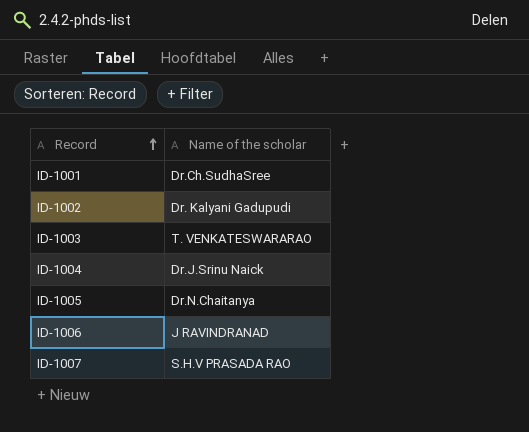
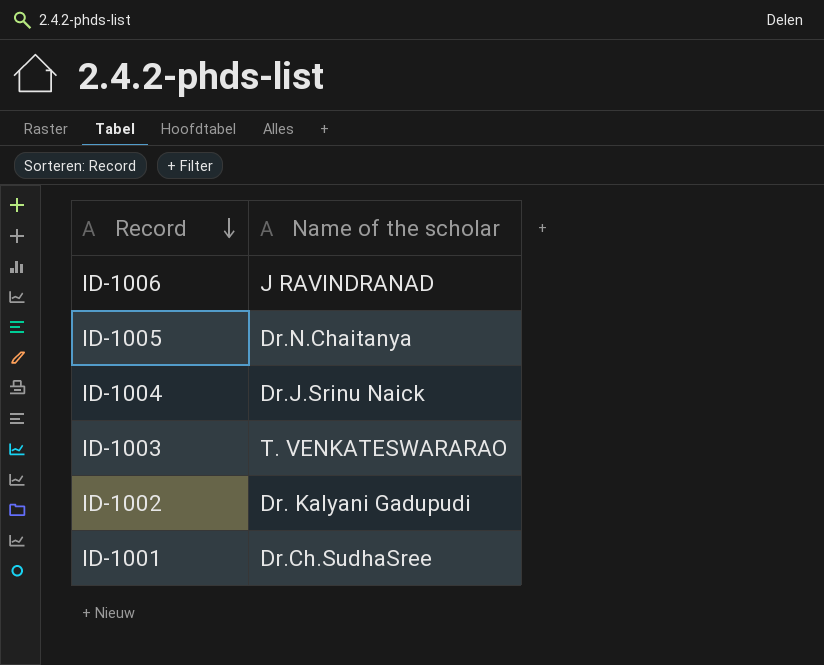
row order: Record ascending -> Record descending
row ID-1007: S.H.V PRASADA RAO -> none

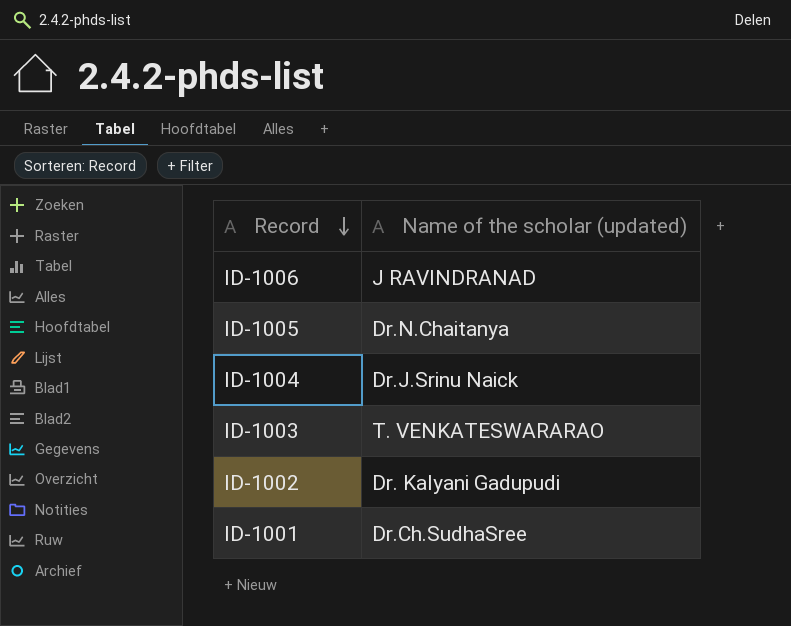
column name: Name of the scholar -> Name of the scholar (updated)

